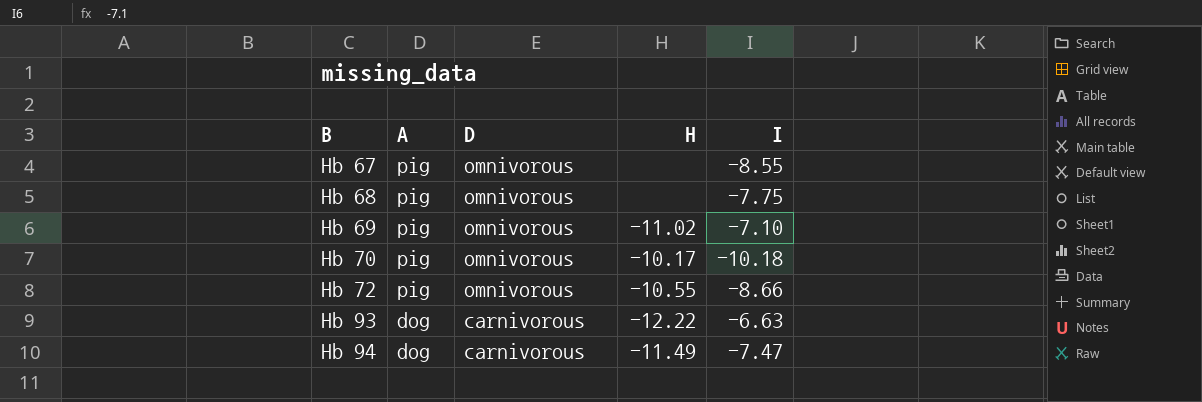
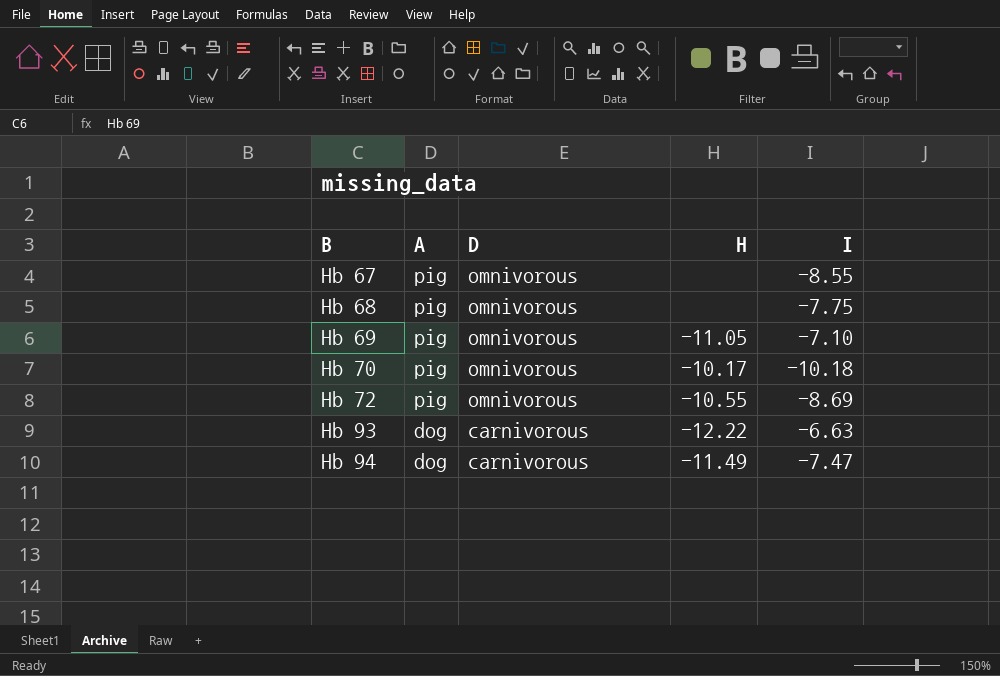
Hb 69 | H: -11.02 -> -11.05
Hb 72 | I: -8.66 -> -8.69

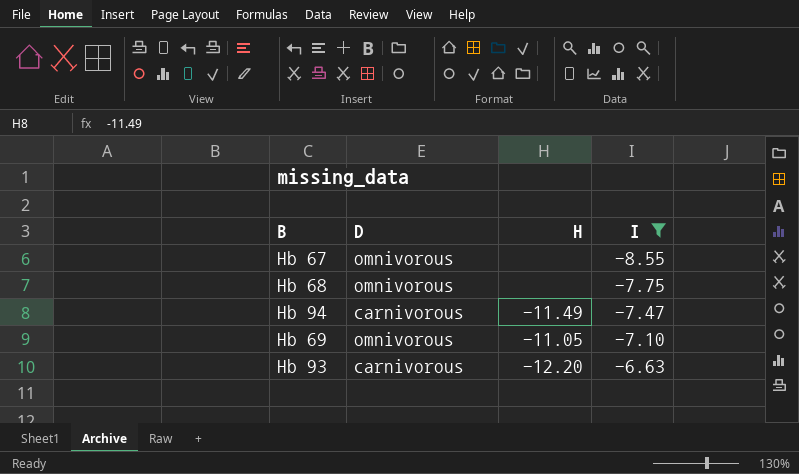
filter: none -> I >= -8.55
row order: B ascending -> I ascending
column A | position: 2 -> none
Hb 93 | H: -12.22 -> -12.20

